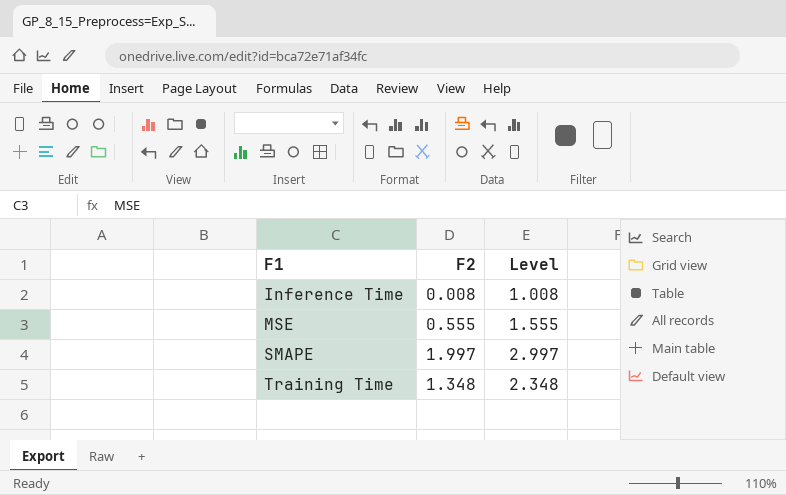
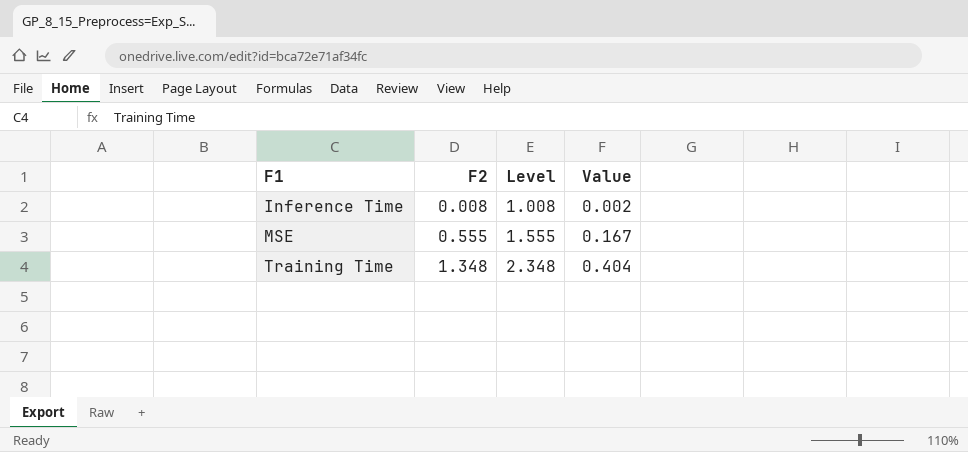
column Value | formula: none -> [F2] * 0.3
row SMAPE: 1.997 | 2.997 -> none

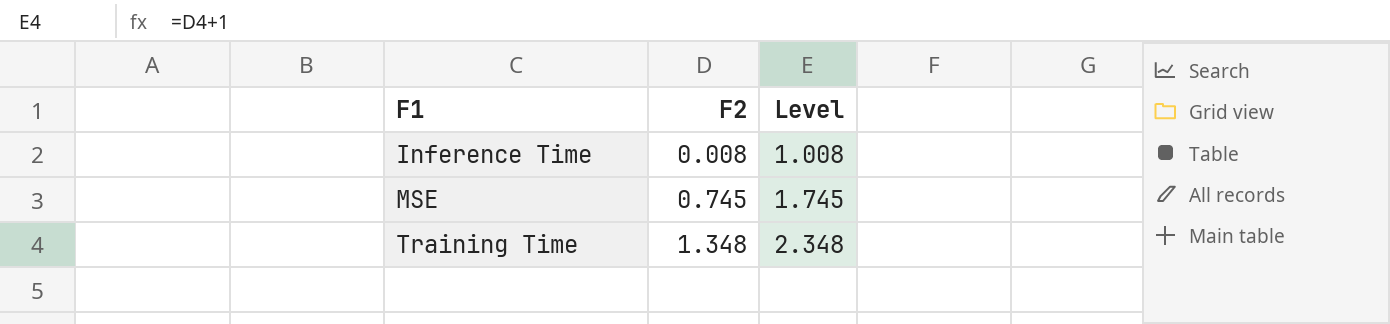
column Value | formula: [F2] * 0.3 -> none
MSE | F2: 0.555 -> 0.745
MSE | Level: 1.555 -> 1.745

